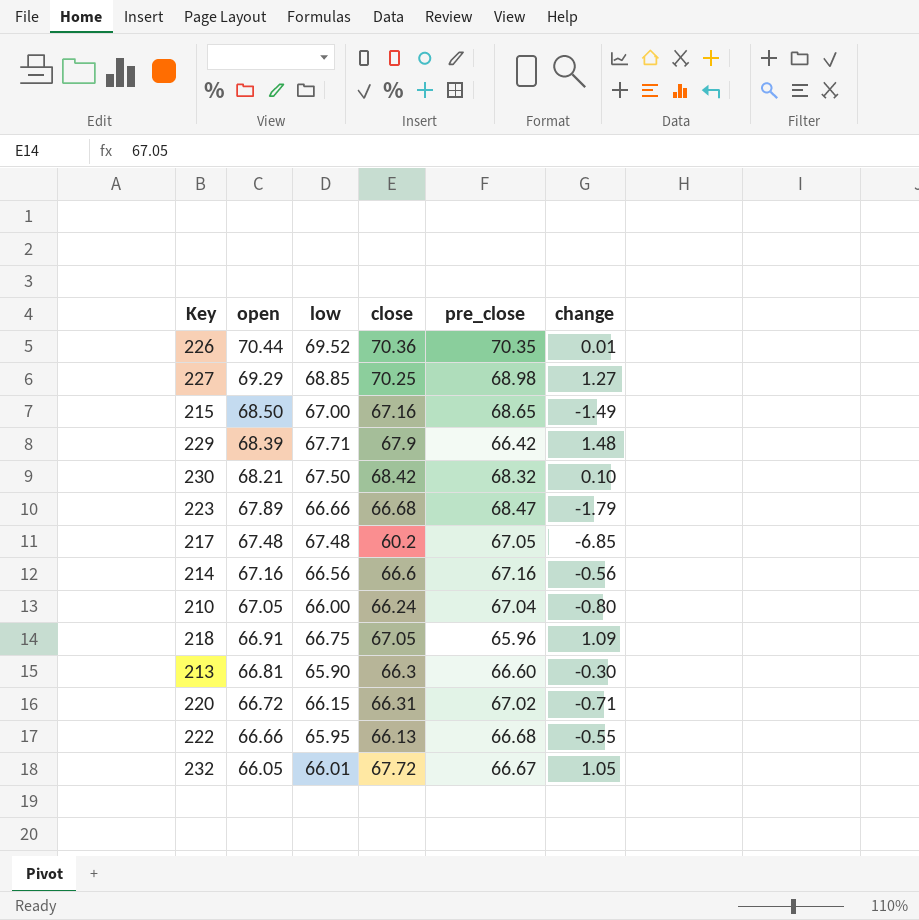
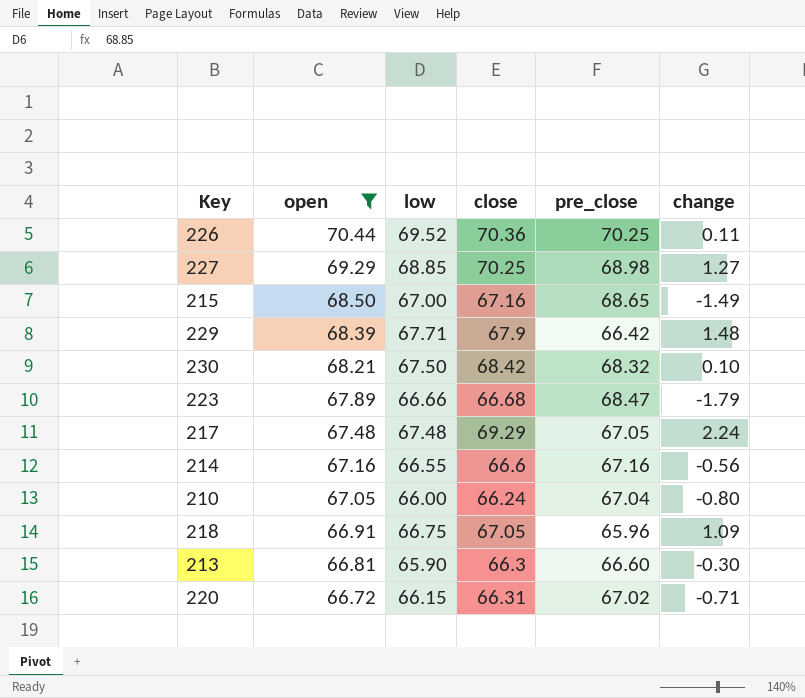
filter: none -> open >= 66.72
226 | pre_close: 70.35 -> 70.25
226 | change: 0.01 -> 0.11
217 | close: 60.2 -> 69.29
217 | change: -6.85 -> 2.24
214 | low: 66.56 -> 66.55

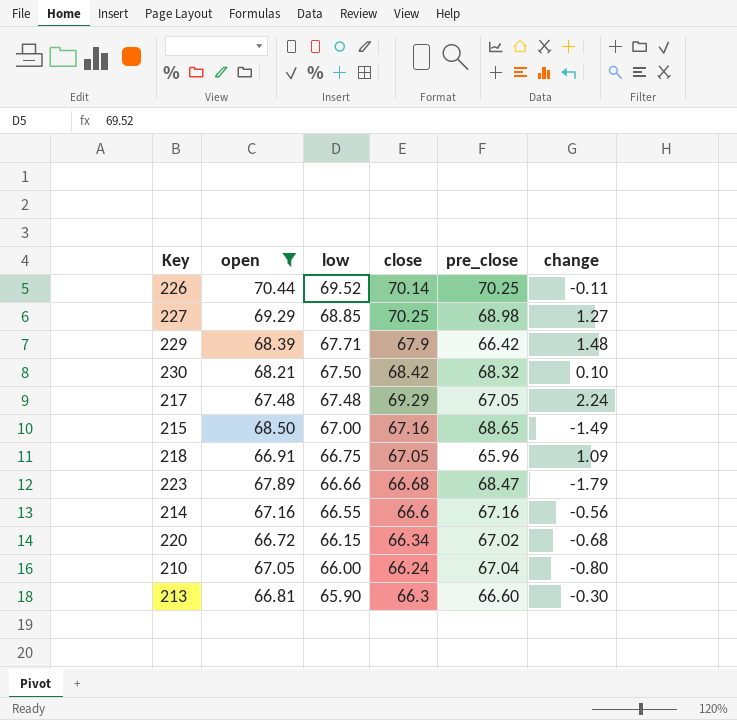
row order: open descending -> low descending
226 | close: 70.36 -> 70.14
226 | change: 0.11 -> -0.11
220 | close: 66.31 -> 66.34
220 | change: -0.71 -> -0.68

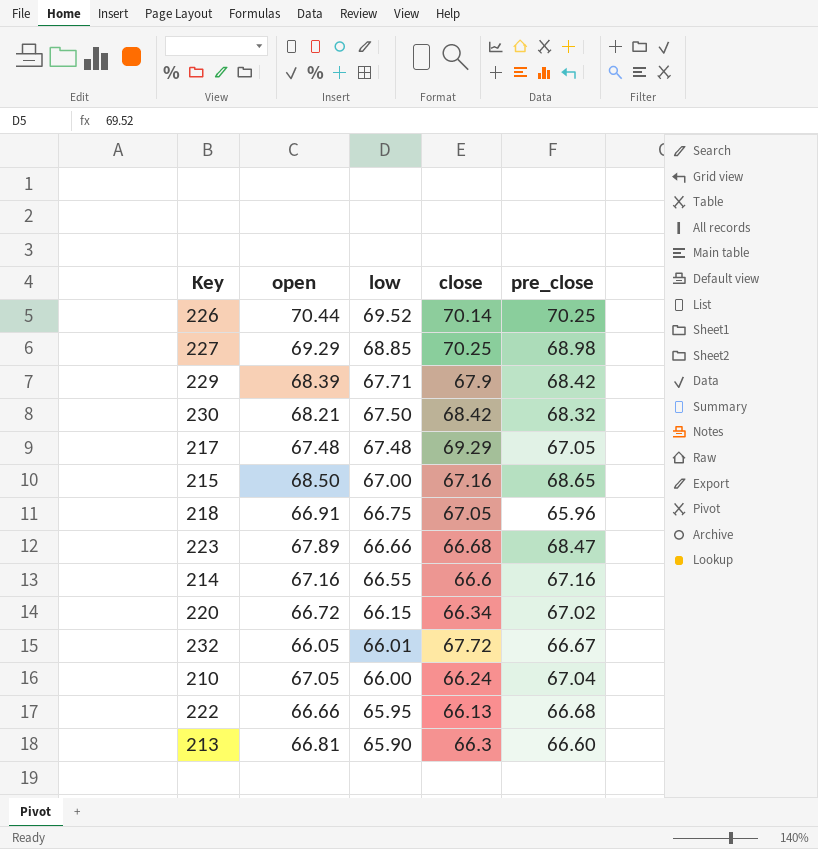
filter: open >= 66.72 -> none
column change | formula: [close] - [pre_close] -> none
229 | pre_close: 66.42 -> 68.42

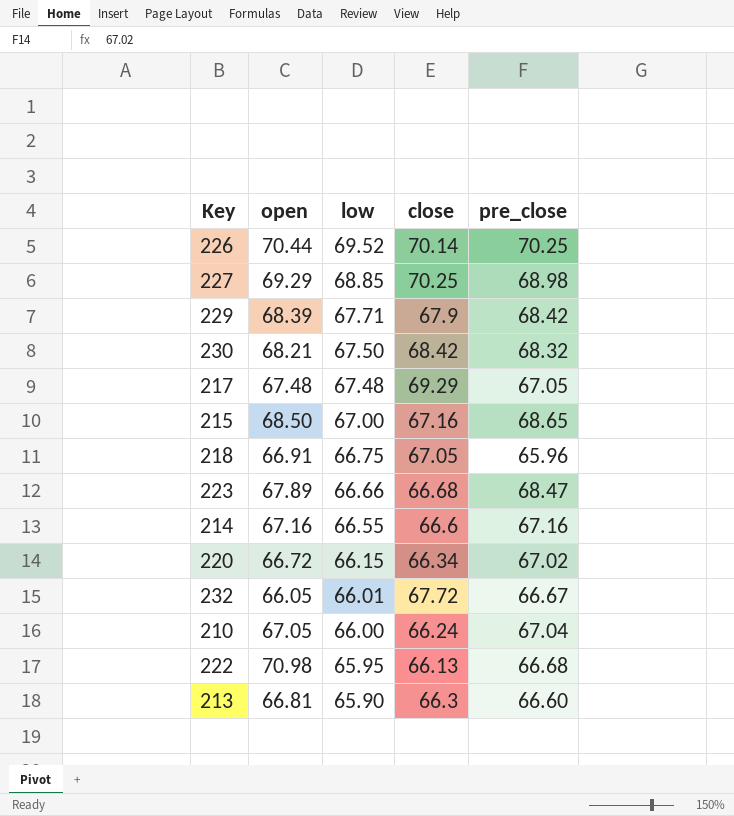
222 | open: 66.66 -> 70.98

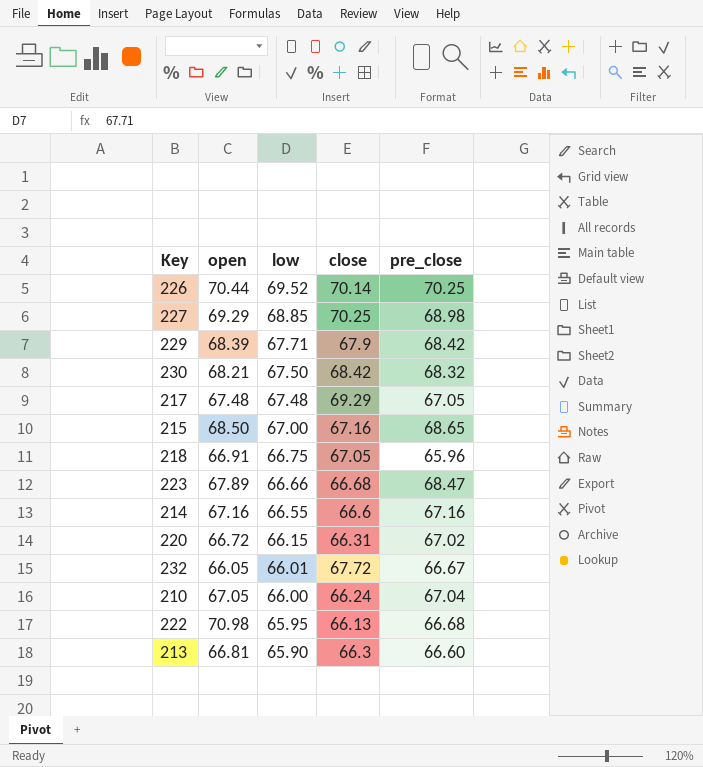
220 | close: 66.34 -> 66.31

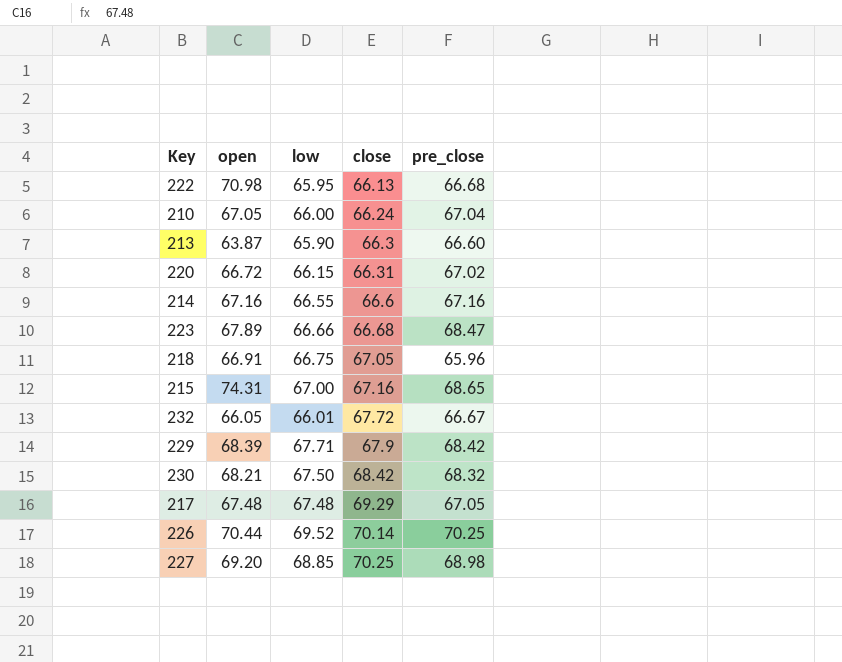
row order: low descending -> close ascending
213 | open: 66.81 -> 63.87
215 | open: 68.50 -> 74.31
227 | open: 69.29 -> 69.20

